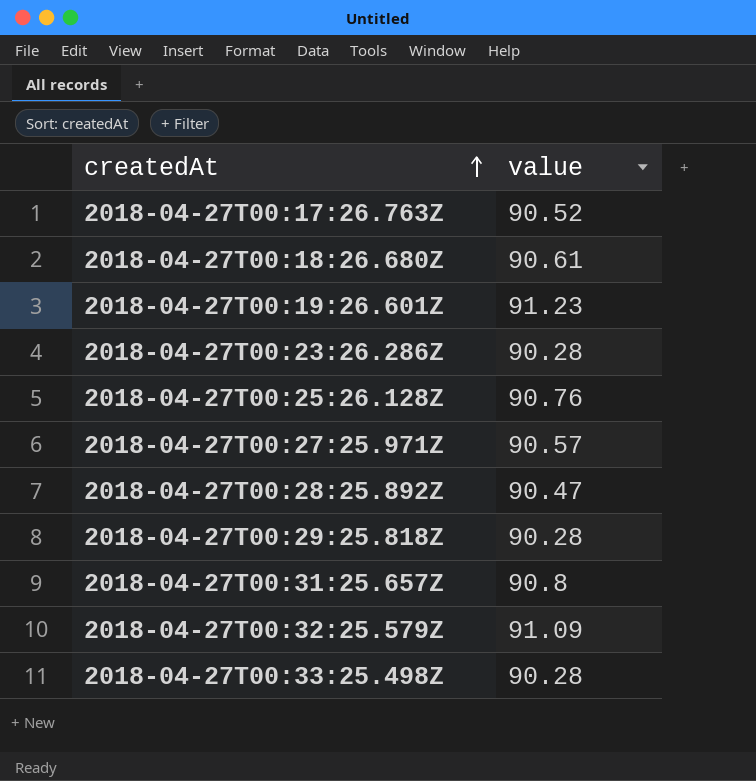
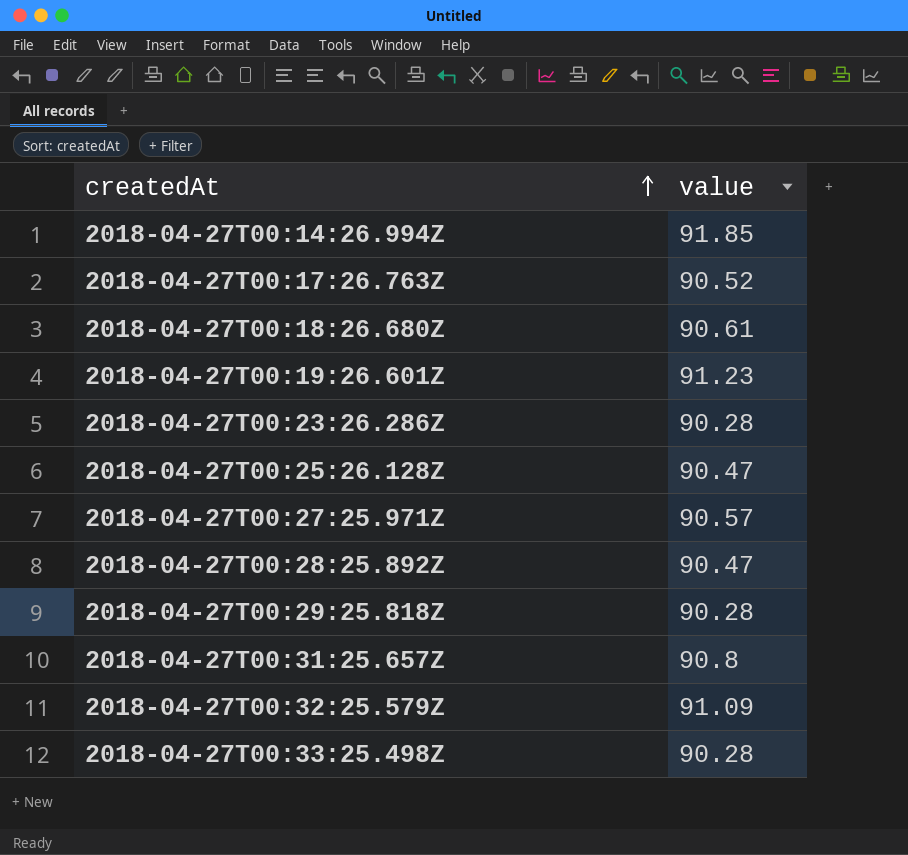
row 2018-04-27T00:14:26.994Z: none -> 91.85
2018-04-27T00:25:26.128Z | value: 90.76 -> 90.47

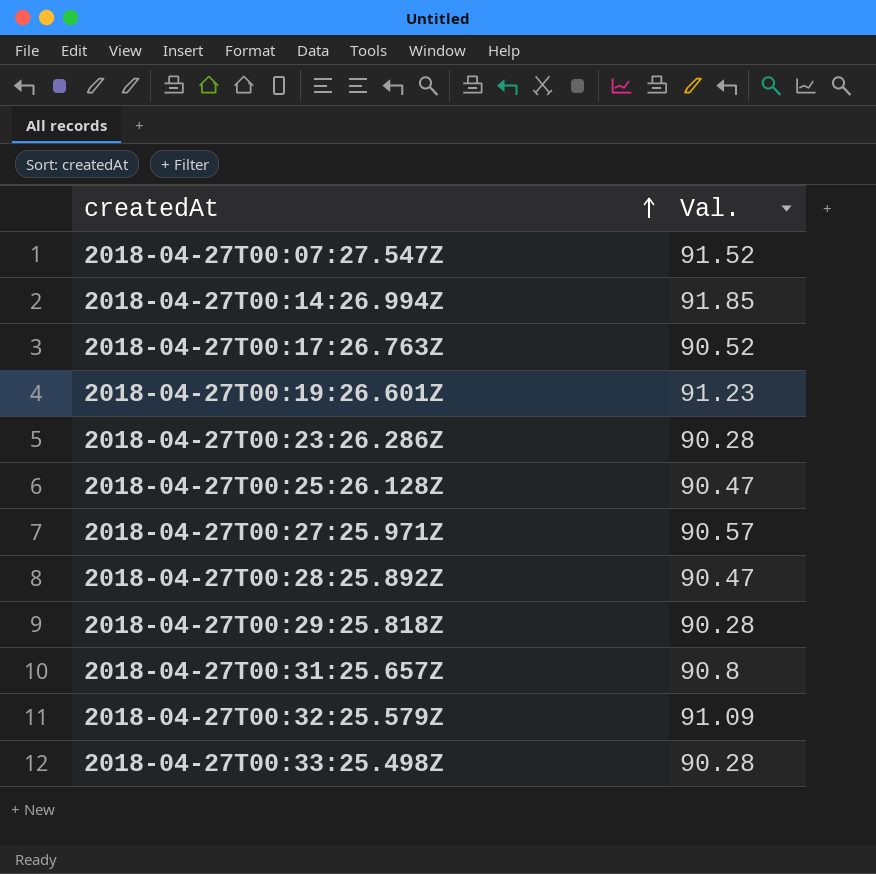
column name: value -> Val.
row 2018-04-27T00:18:26.680Z: 90.61 -> none
row 2018-04-27T00:07:27.547Z: none -> 91.52

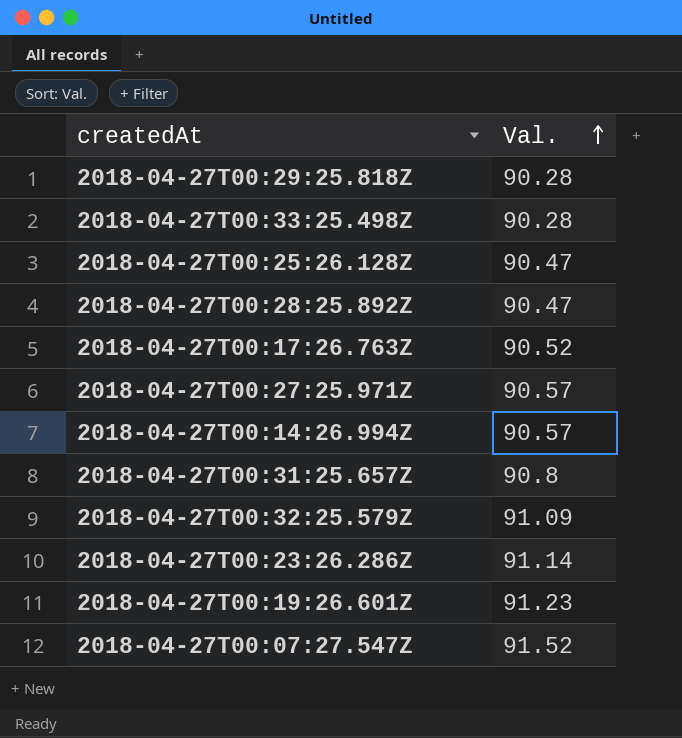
row order: createdAt ascending -> Val. ascending
2018-04-27T00:14:26.994Z | Val.: 91.85 -> 90.57
2018-04-27T00:23:26.286Z | Val.: 90.28 -> 91.14

